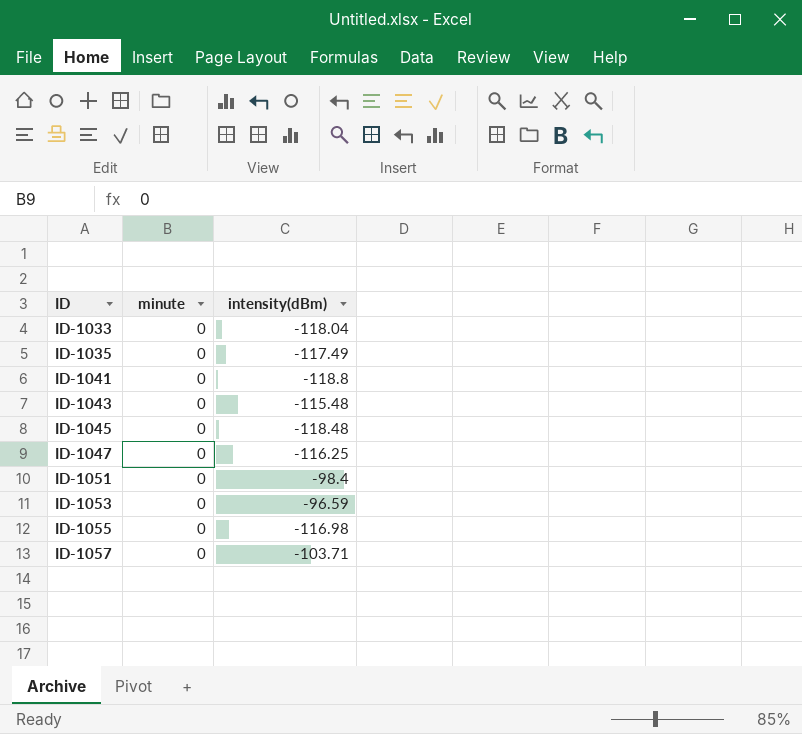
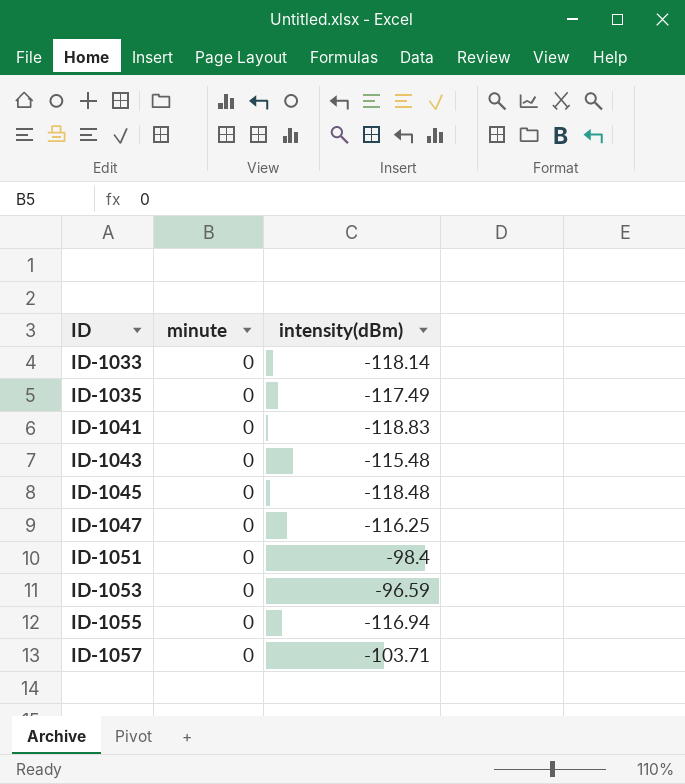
ID-1033 | intensity(dBm): -118.04 -> -118.14
ID-1041 | intensity(dBm): -118.8 -> -118.83
ID-1055 | intensity(dBm): -116.98 -> -116.94

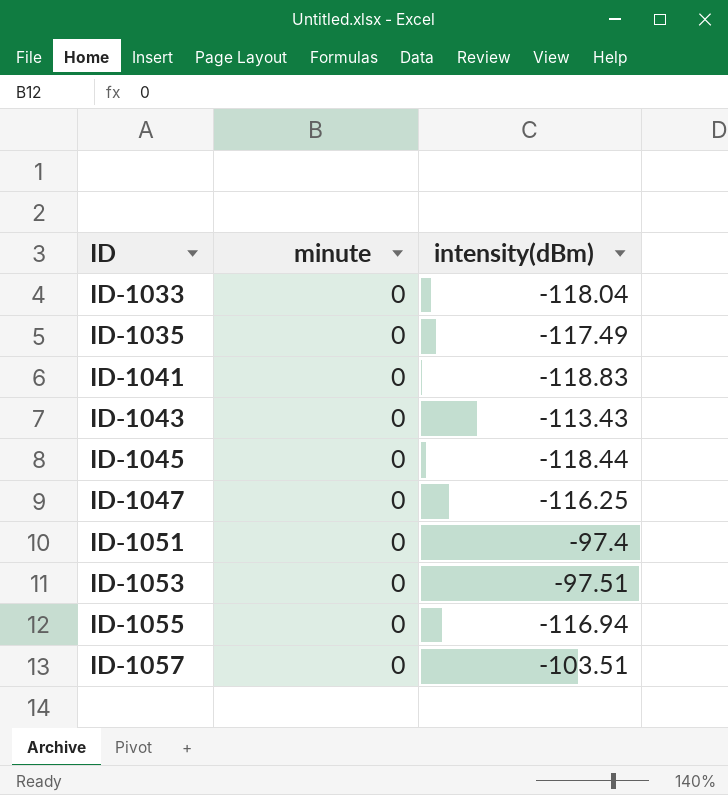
ID-1033 | intensity(dBm): -118.14 -> -118.04
ID-1043 | intensity(dBm): -115.48 -> -113.43
ID-1045 | intensity(dBm): -118.48 -> -118.44
ID-1051 | intensity(dBm): -98.4 -> -97.4
ID-1053 | intensity(dBm): -96.59 -> -97.51
ID-1057 | intensity(dBm): -103.71 -> -103.51

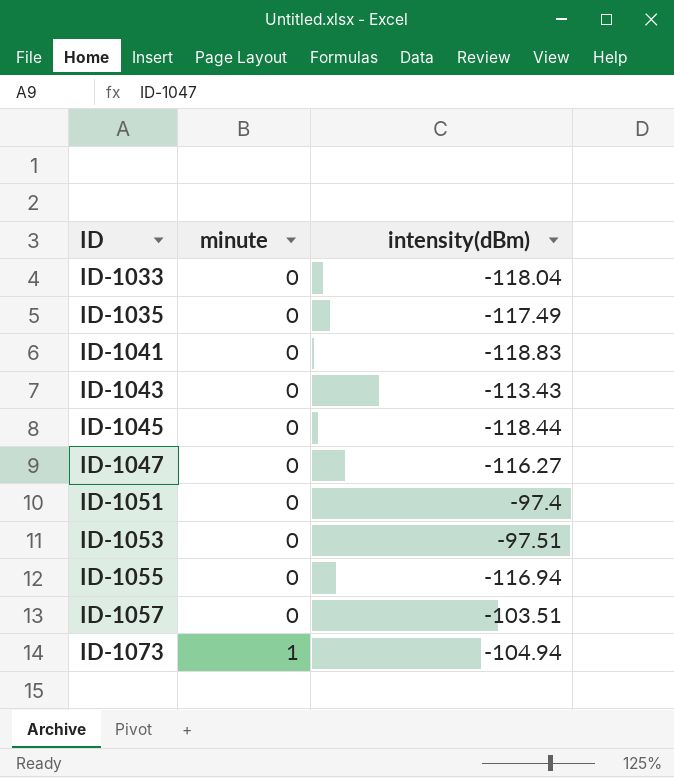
ID-1047 | intensity(dBm): -116.25 -> -116.27
row ID-1073: none -> 1 | -104.94

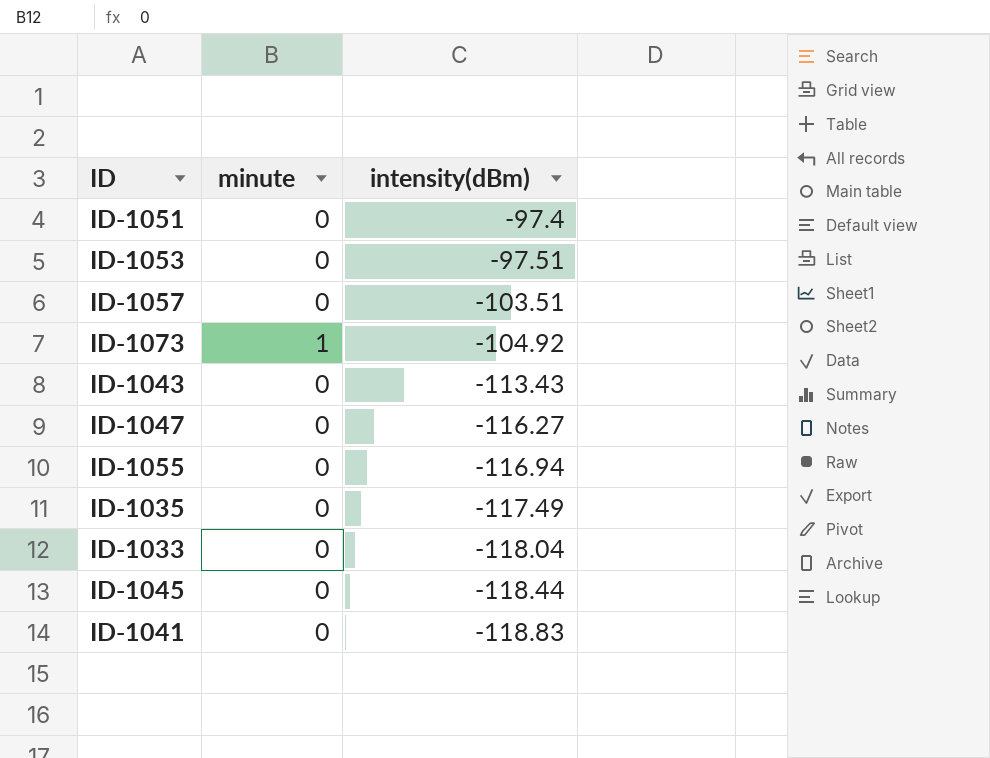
row order: ID ascending -> intensity(dBm) descending
ID-1073 | intensity(dBm): -104.94 -> -104.92

